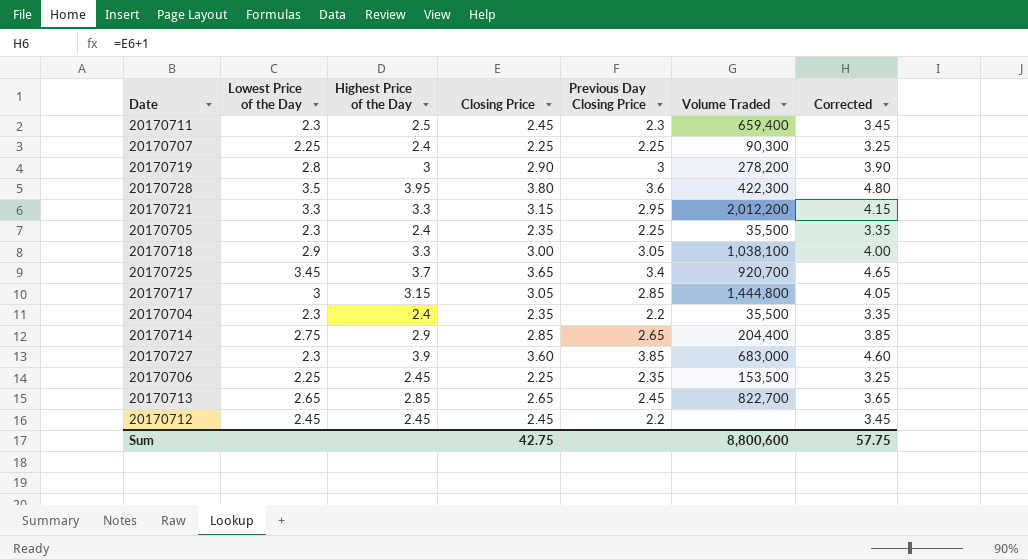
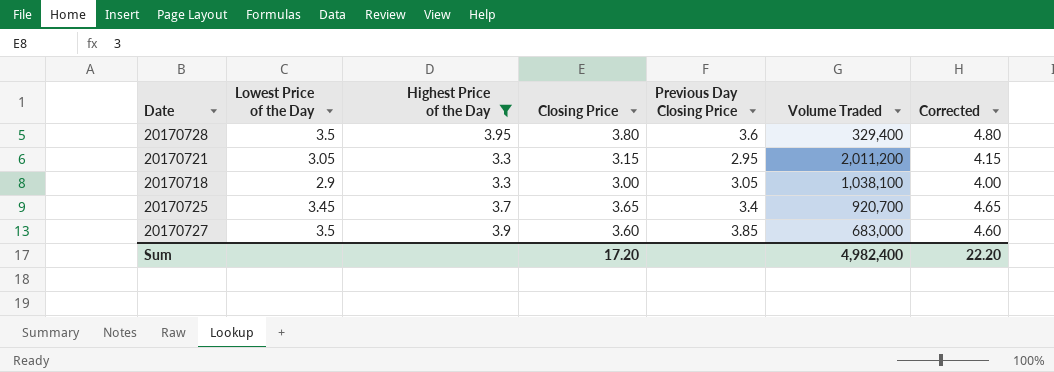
filter: none -> Highest Price of the Day >= 3.3
20170728 | Volume Traded: 422,300 -> 329,400
20170721 | Lowest Price of the Day: 3.3 -> 3.05
20170721 | Volume Traded: 2,012,200 -> 2,011,200
20170727 | Lowest Price of the Day: 2.3 -> 3.5
Sum | Closing Price: 42.75 -> 17.20
Sum | Volume Traded: 8,800,600 -> 4,982,400
Sum | Corrected: 57.75 -> 22.20

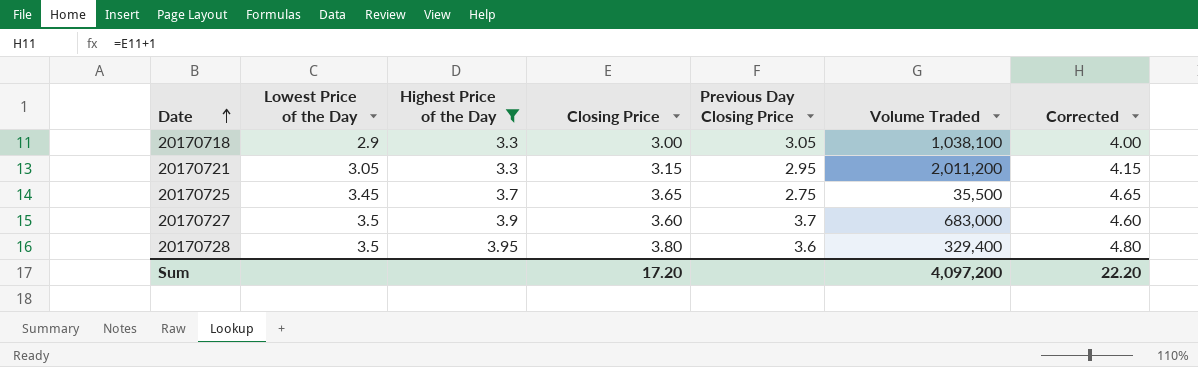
row order: none -> Date ascending
20170725 | Previous Day Closing Price: 3.4 -> 2.75
20170725 | Volume Traded: 920,700 -> 35,500
20170727 | Previous Day Closing Price: 3.85 -> 3.7
Sum | Volume Traded: 4,982,400 -> 4,097,200

